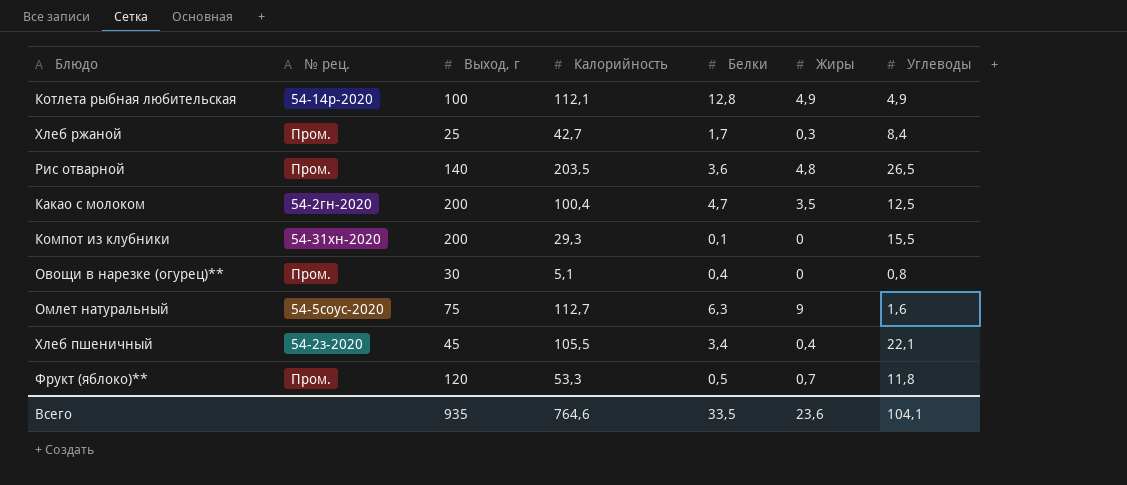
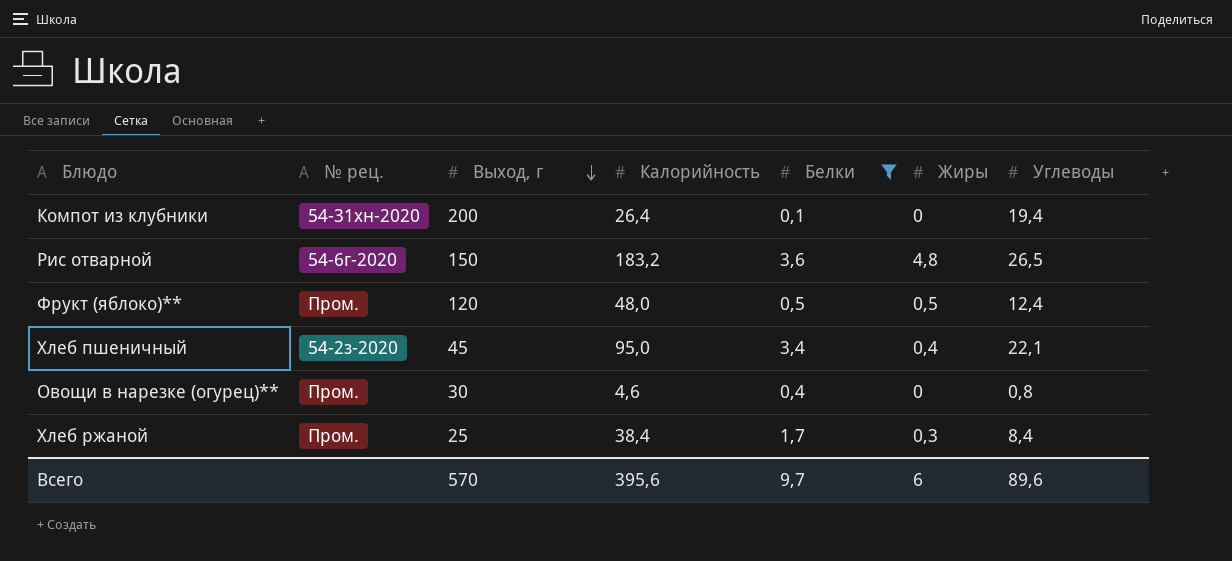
filter: none -> Белки <= 3,6
row order: none -> Выход, г descending
Компот из клубники | Калорийность: 29,3 -> 26,4
Компот из клубники | Углеводы: 15,5 -> 19,4
Рис отварной | № рец.: Пром. -> 54-6г-2020
Рис отварной | Выход, г: 140 -> 150
Рис отварной | Калорийность: 203,5 -> 183,2
Фрукт (яблоко)** | Калорийность: 53,3 -> 48,0
Фрукт (яблоко)** | Жиры: 0,7 -> 0,5
Фрукт (яблоко)** | Углеводы: 11,8 -> 12,4
Хлеб пшеничный | Калорийность: 105,5 -> 95,0
Овощи в нарезке (огурец)** | Калорийность: 5,1 -> 4,6
Хлеб ржаной | Калорийность: 42,7 -> 38,4
Всего | Выход, г: 935 -> 570
Всего | Калорийность: 764,6 -> 395,6
Всего | Белки: 33,5 -> 9,7
Всего | Жиры: 23,6 -> 6
Всего | Углеводы: 104,1 -> 89,6

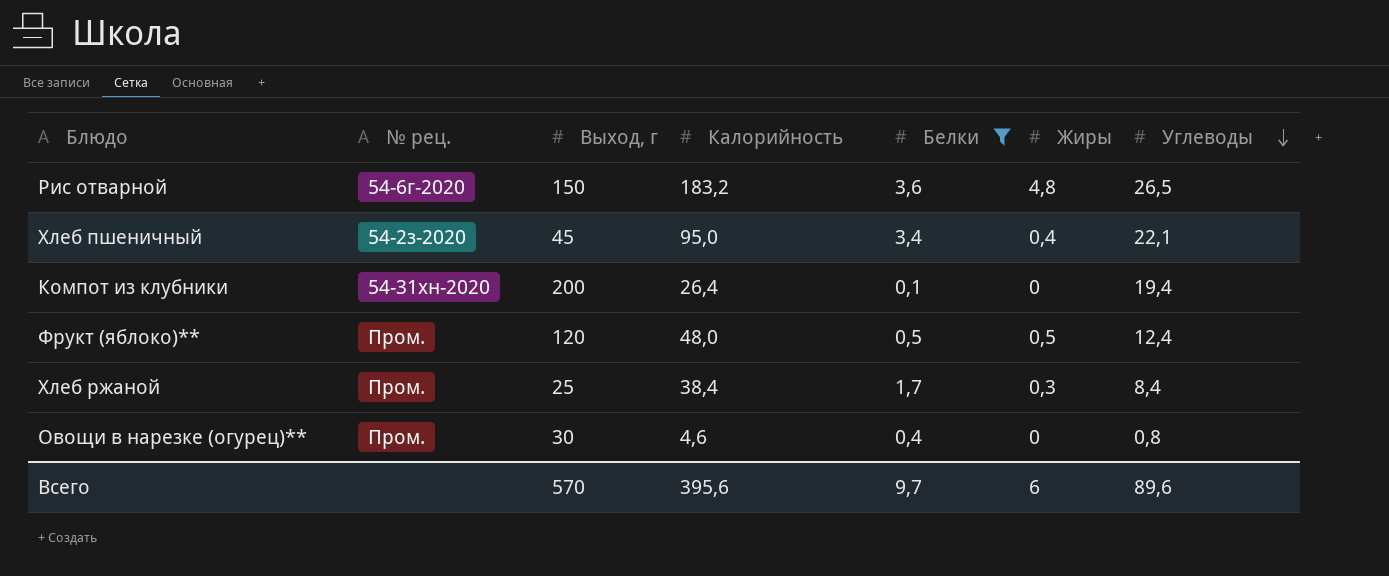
row order: Выход, г descending -> Углеводы descending

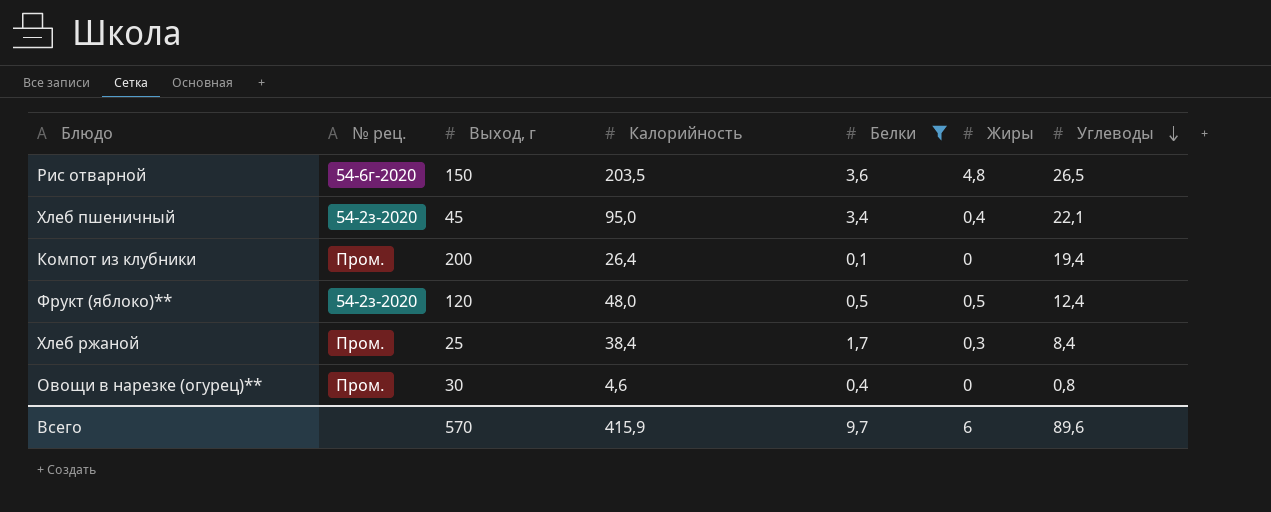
Рис отварной | Калорийность: 183,2 -> 203,5
Компот из клубники | № рец.: 54-31хн-2020 -> Пром.
Фрукт (яблоко)** | № рец.: Пром. -> 54-2з-2020
Всего | Калорийность: 395,6 -> 415,9

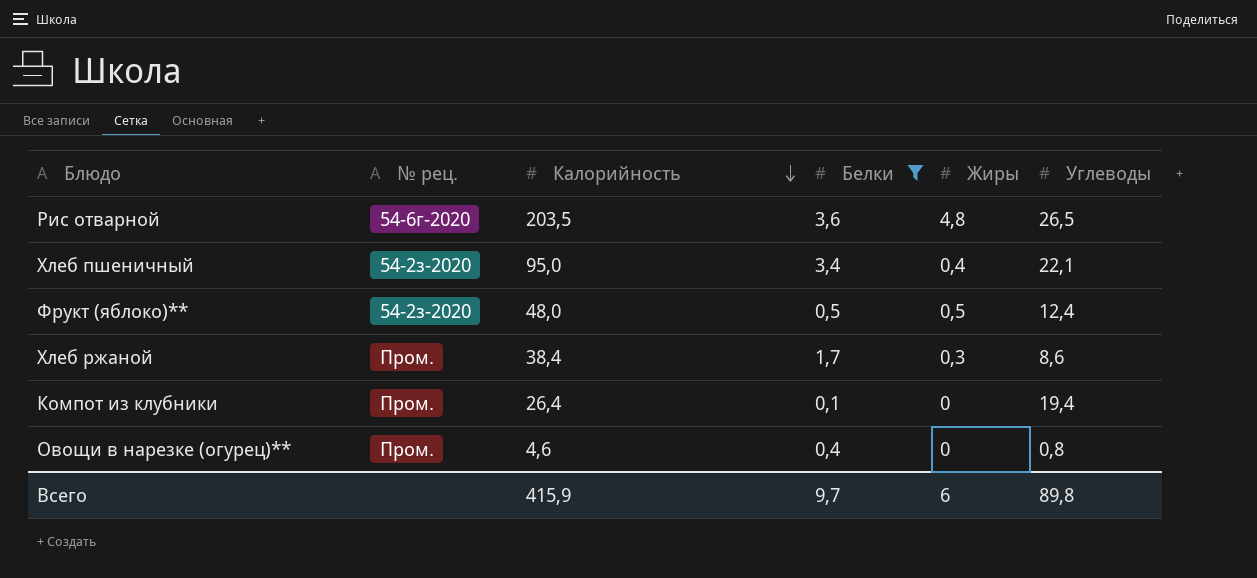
row order: Углеводы descending -> Калорийность descending
column Выход, г | position: 3 -> none
Хлеб ржаной | Углеводы: 8,4 -> 8,6
Всего | Углеводы: 89,6 -> 89,8

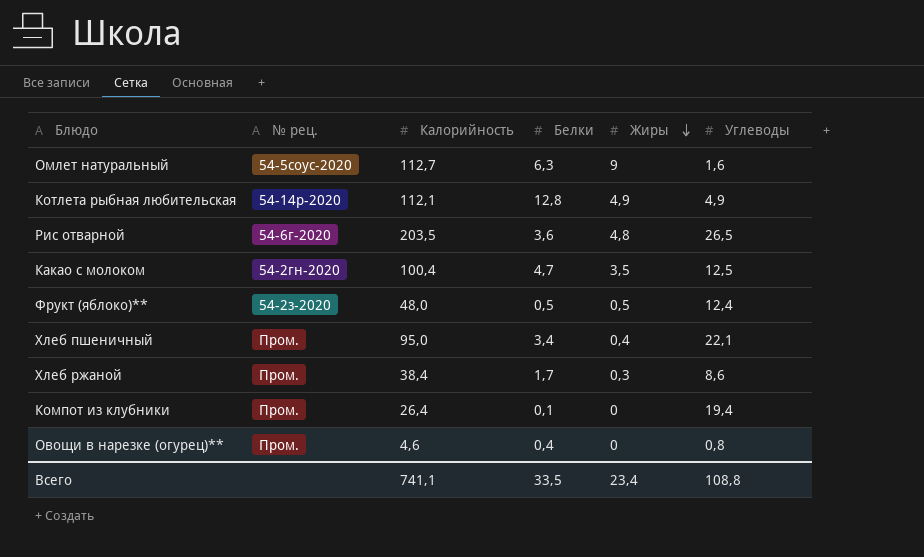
filter: Белки <= 3,6 -> none
row order: Калорийность descending -> Жиры descending
Хлеб пшеничный | № рец.: 54-2з-2020 -> Пром.
Всего | Калорийность: 415,9 -> 741,1
Всего | Белки: 9,7 -> 33,5
Всего | Жиры: 6 -> 23,4
Всего | Углеводы: 89,8 -> 108,8

